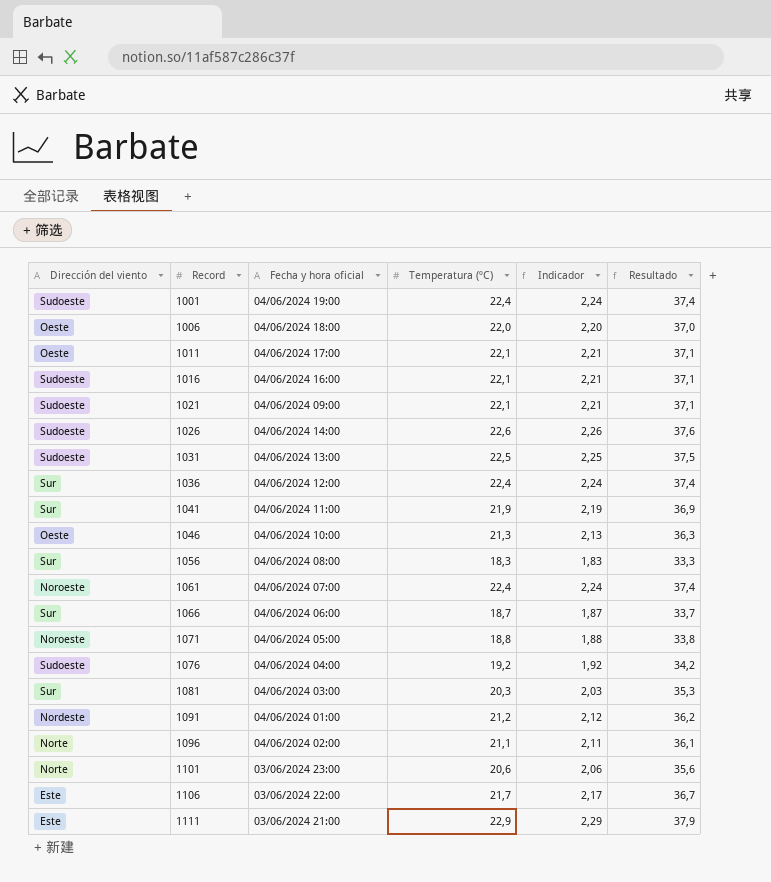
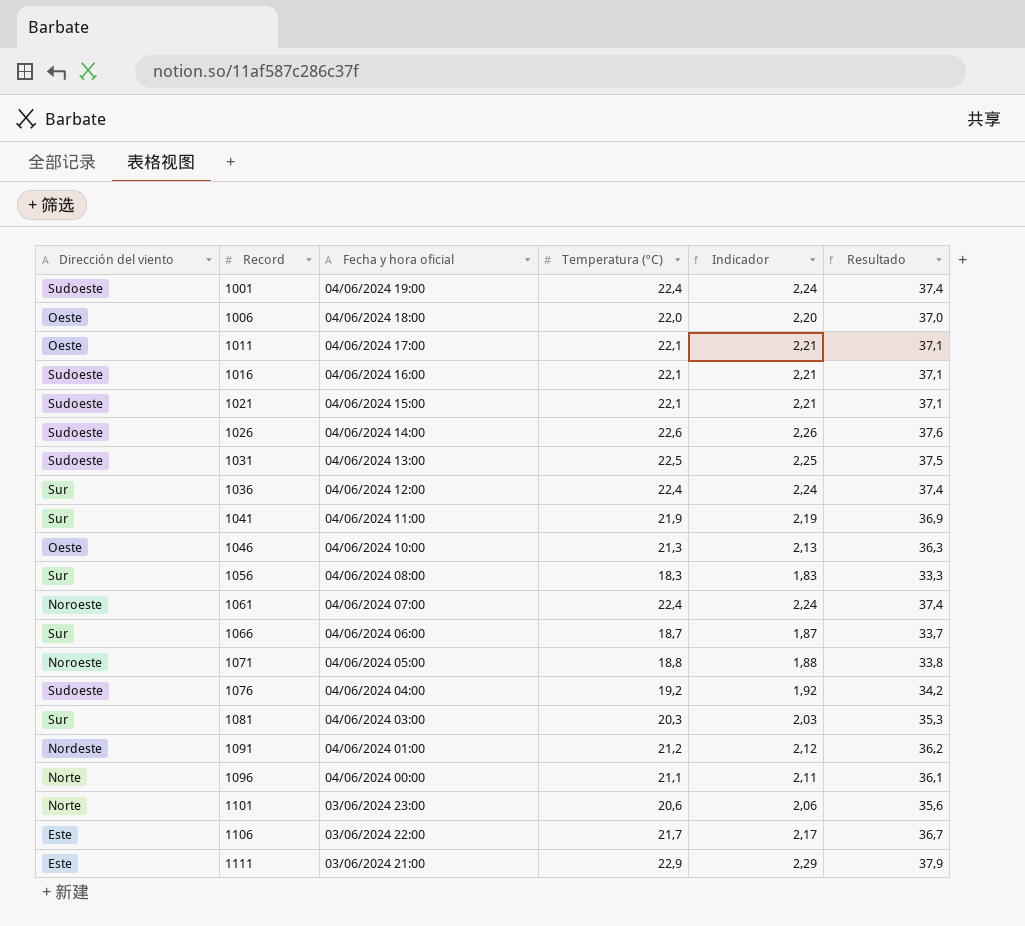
1021 | Fecha y hora oficial: 04/06/2024 09:00 -> 04/06/2024 15:00
1096 | Fecha y hora oficial: 04/06/2024 02:00 -> 04/06/2024 00:00

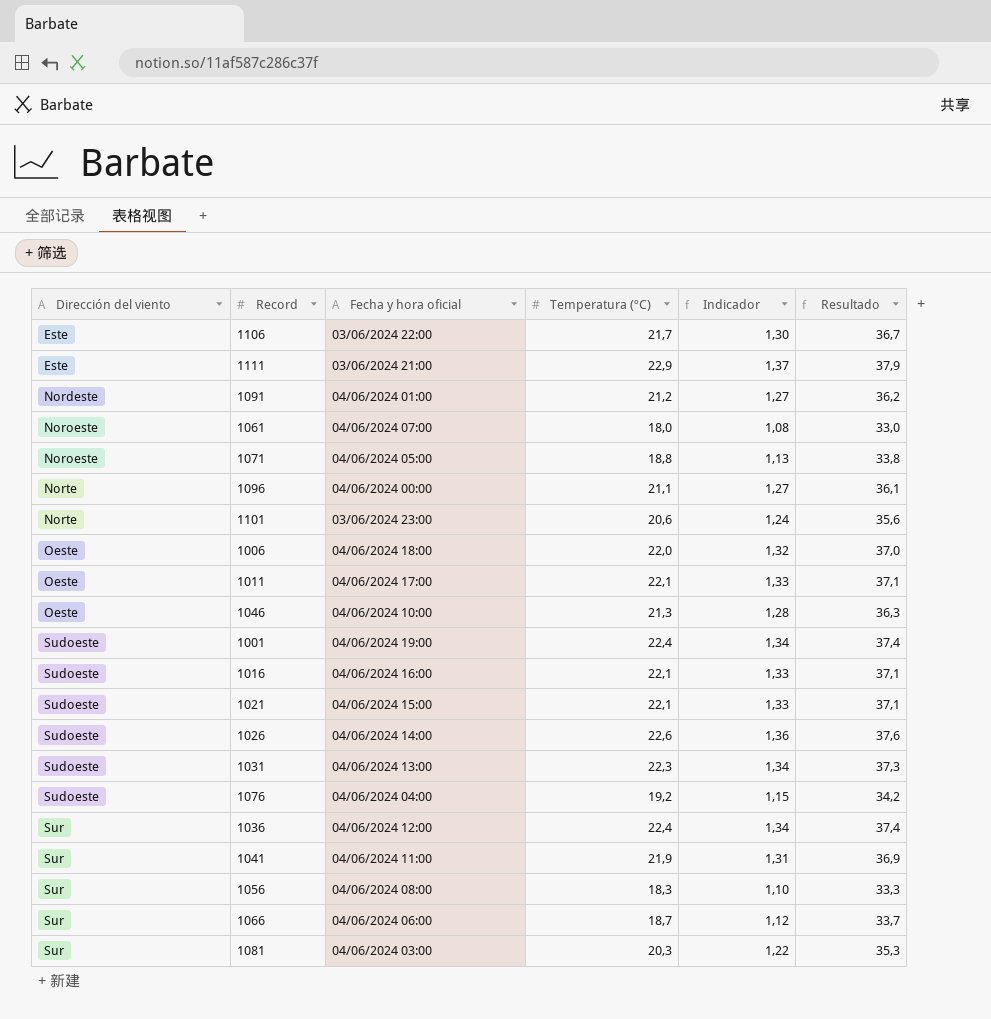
row order: Record ascending -> Dirección del viento ascending
column Indicador | formula: [Temperatura (ºC)] * 0,1 -> [Temperatura (ºC)] * 0,06
1061 | Temperatura (ºC): 22,4 -> 18,0
1061 | Resultado: 37,4 -> 33,0
1031 | Temperatura (ºC): 22,5 -> 22,3
1031 | Resultado: 37,5 -> 37,3

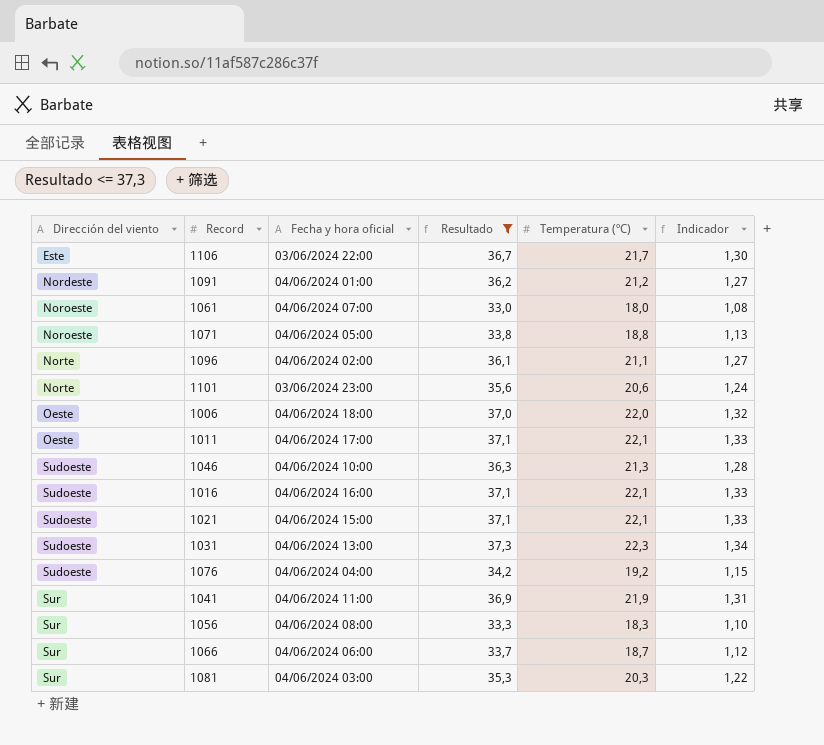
filter: none -> Resultado <= 37,3
column Resultado | position: 6 -> 4
1096 | Fecha y hora oficial: 04/06/2024 00:00 -> 04/06/2024 02:00
1046 | Dirección del viento: Oeste -> Sudoeste

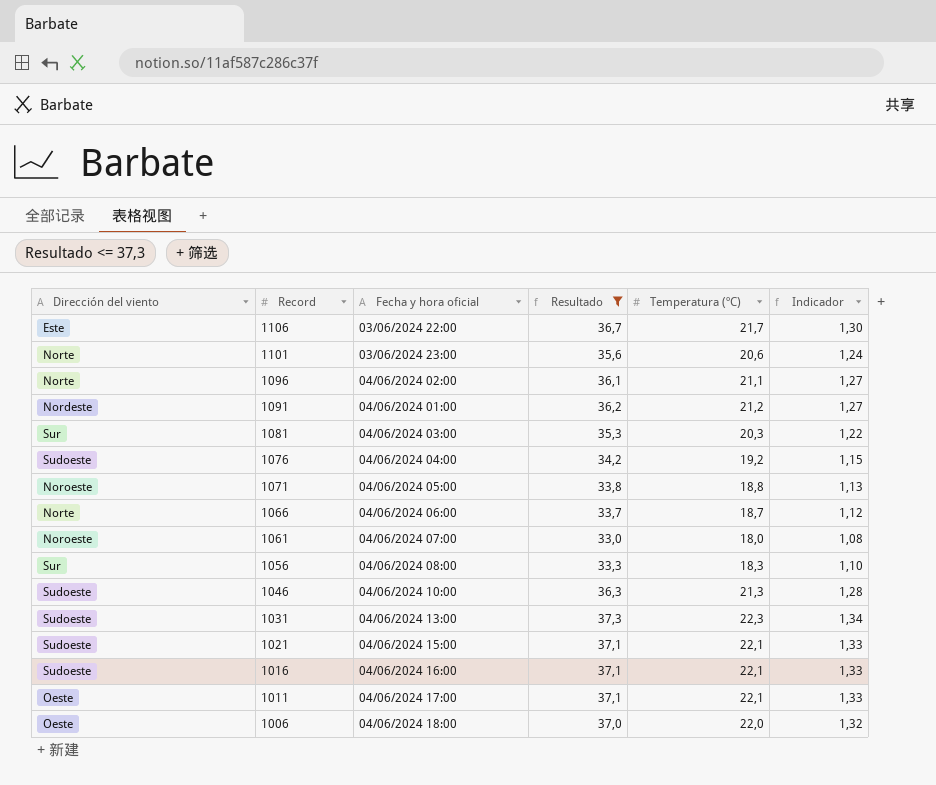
row order: Dirección del viento ascending -> Record descending
row 1041: Sur | 04/06/2024 11:00 | 36,9 | 21,9 | 1,31 -> none
1066 | Dirección del viento: Sur -> Norte

